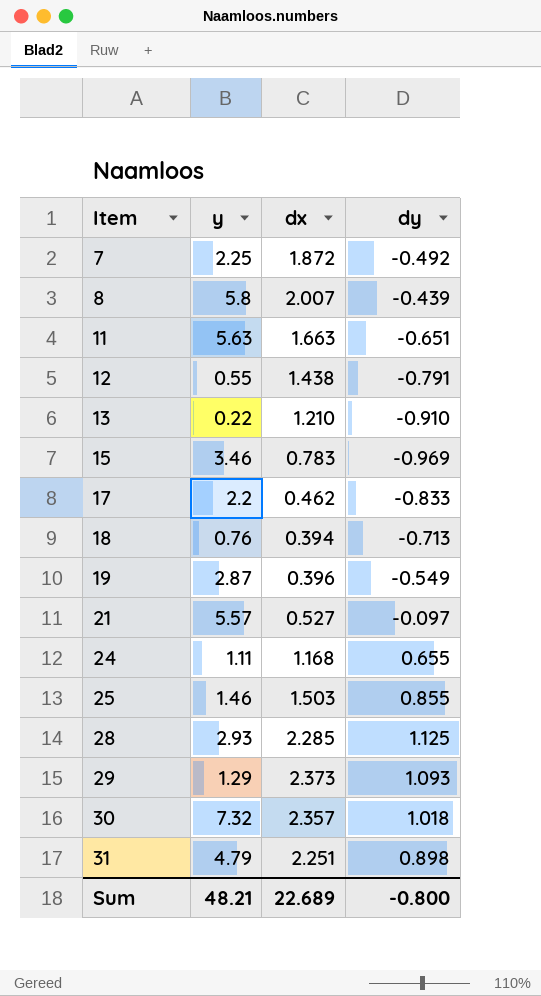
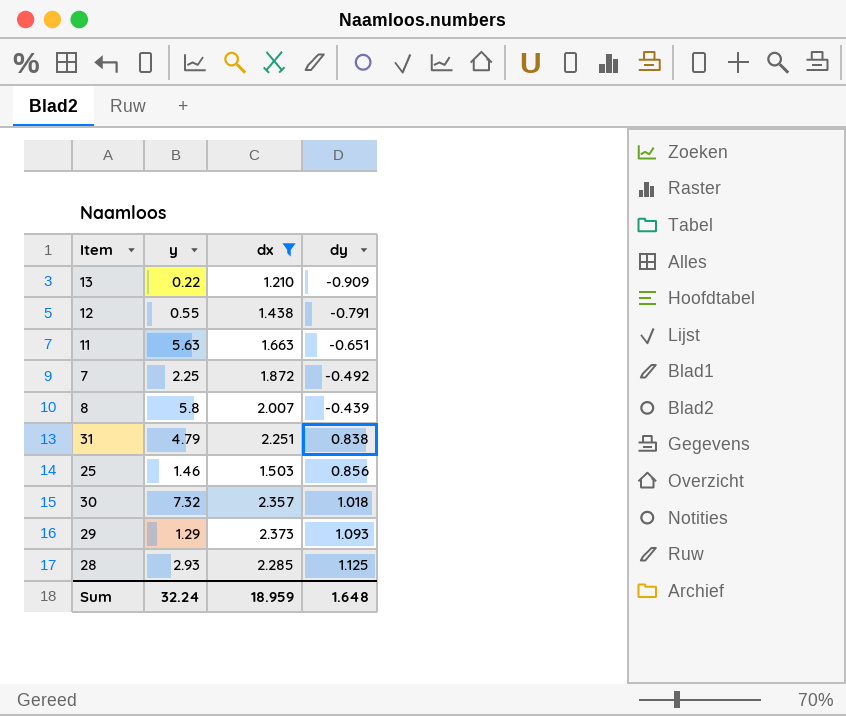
filter: none -> dx >= 1.210
row order: Item ascending -> dy ascending
13 | dy: -0.910 -> -0.909
31 | dy: 0.898 -> 0.838
25 | dy: 0.855 -> 0.856
Sum | y: 48.21 -> 32.24
Sum | dx: 22.689 -> 18.959
Sum | dy: -0.800 -> 1.648

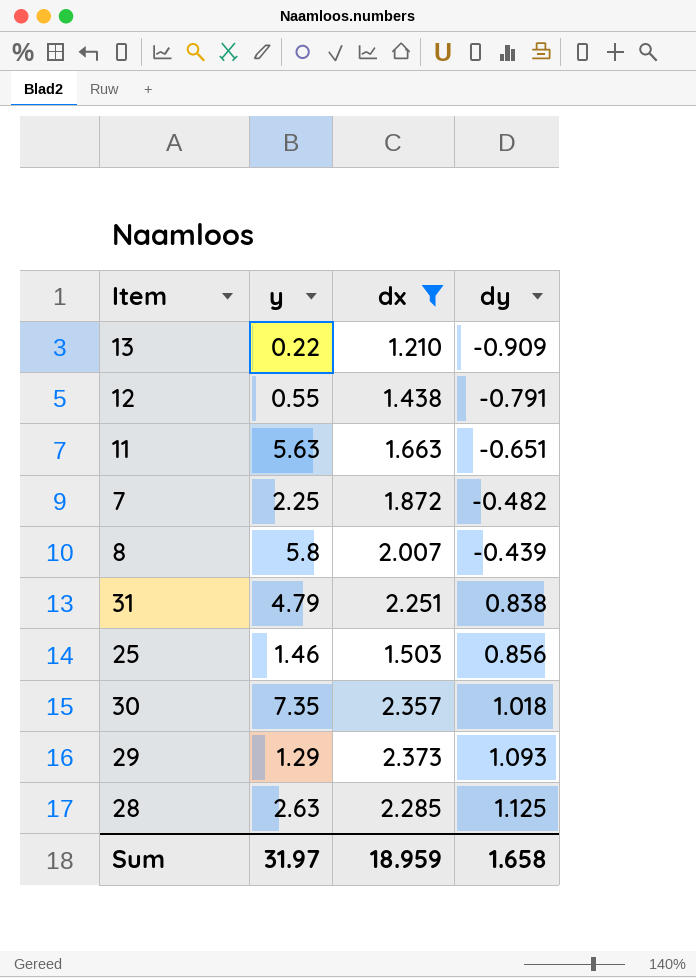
7 | dy: -0.492 -> -0.482
30 | y: 7.32 -> 7.35
28 | y: 2.93 -> 2.63
Sum | y: 32.24 -> 31.97
Sum | dy: 1.648 -> 1.658

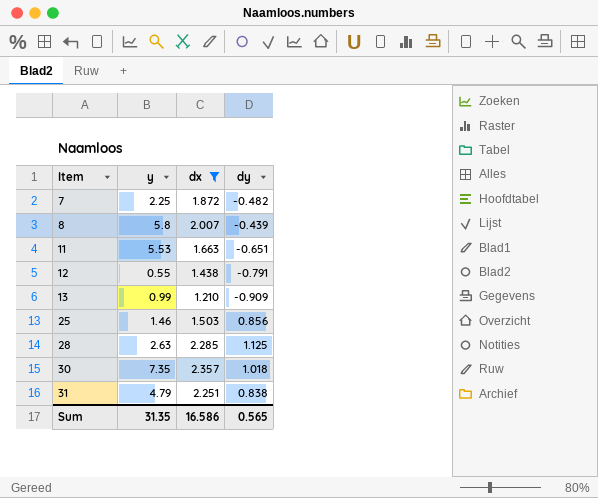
row order: dy ascending -> Item ascending
row 29: 1.29 | 2.373 | 1.093 -> none
11 | y: 5.63 -> 5.53
13 | y: 0.22 -> 0.99
Sum | y: 31.97 -> 31.35
Sum | dx: 18.959 -> 16.586
Sum | dy: 1.658 -> 0.565

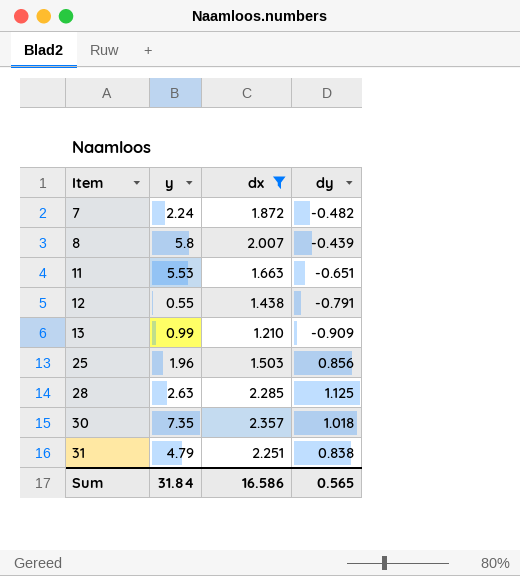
7 | y: 2.25 -> 2.24
25 | y: 1.46 -> 1.96
Sum | y: 31.35 -> 31.84

